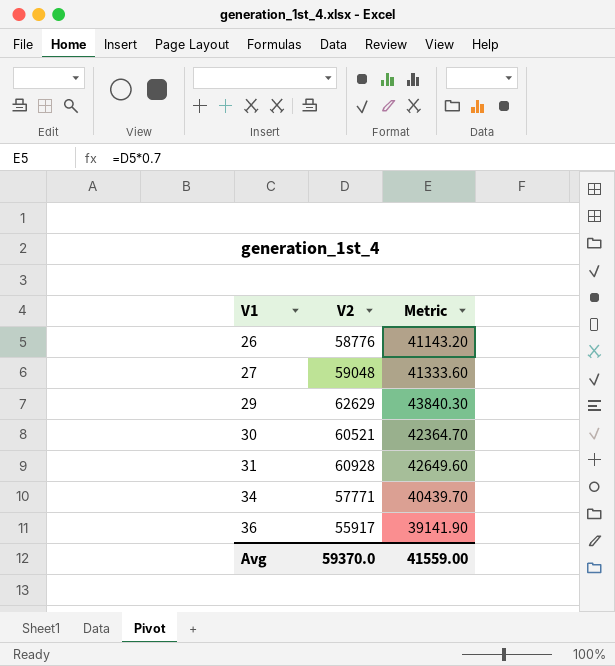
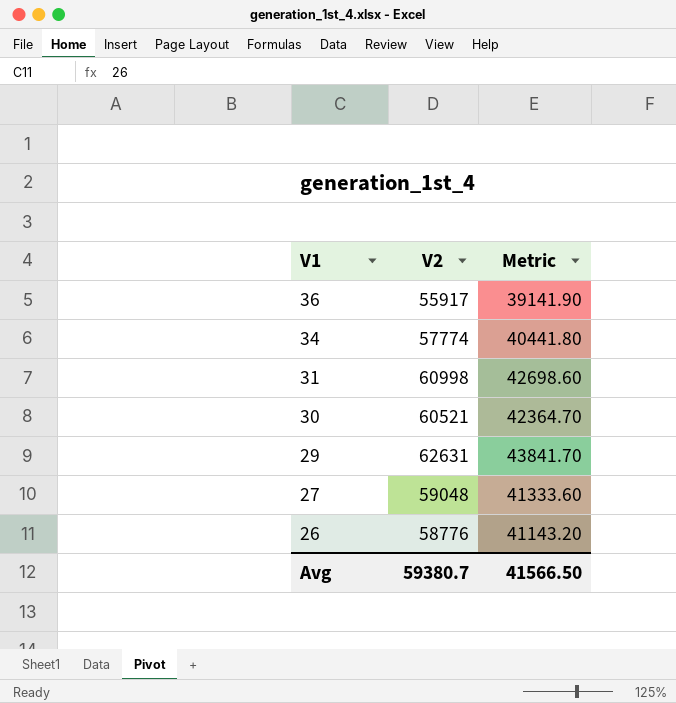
row order: V1 ascending -> V1 descending
34 | V2: 57771 -> 57774
34 | Metric: 40439.70 -> 40441.80
31 | V2: 60928 -> 60998
31 | Metric: 42649.60 -> 42698.60
29 | V2: 62629 -> 62631
29 | Metric: 43840.30 -> 43841.70
Avg | V2: 59370.0 -> 59380.7
Avg | Metric: 41559.00 -> 41566.50

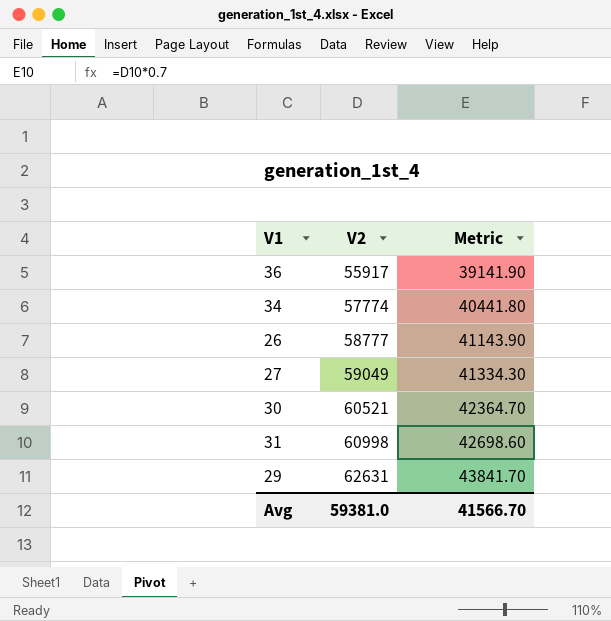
row order: V1 descending -> V2 ascending
26 | V2: 58776 -> 58777
26 | Metric: 41143.20 -> 41143.90
27 | V2: 59048 -> 59049
27 | Metric: 41333.60 -> 41334.30
Avg | V2: 59380.7 -> 59381.0
Avg | Metric: 41566.50 -> 41566.70

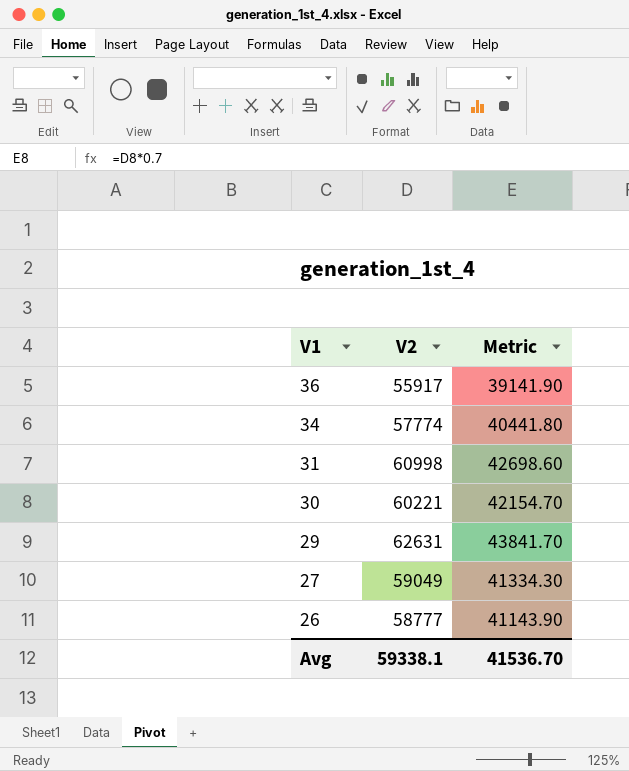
row order: V2 ascending -> V1 descending
30 | V2: 60521 -> 60221
30 | Metric: 42364.70 -> 42154.70
Avg | V2: 59381.0 -> 59338.1
Avg | Metric: 41566.70 -> 41536.70

